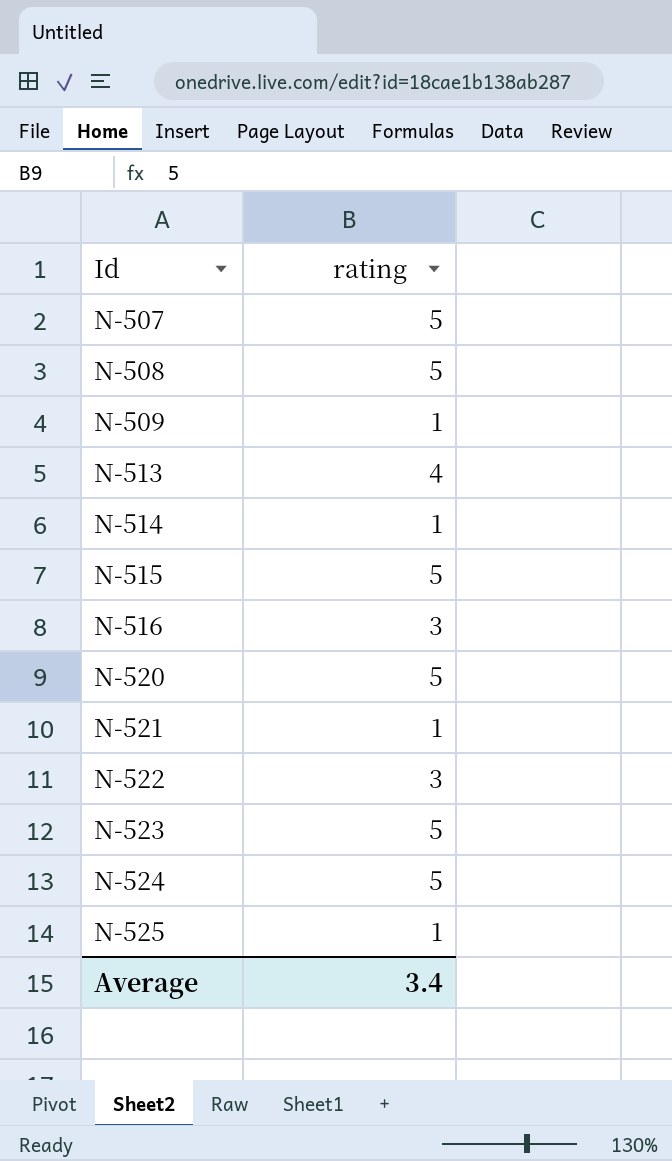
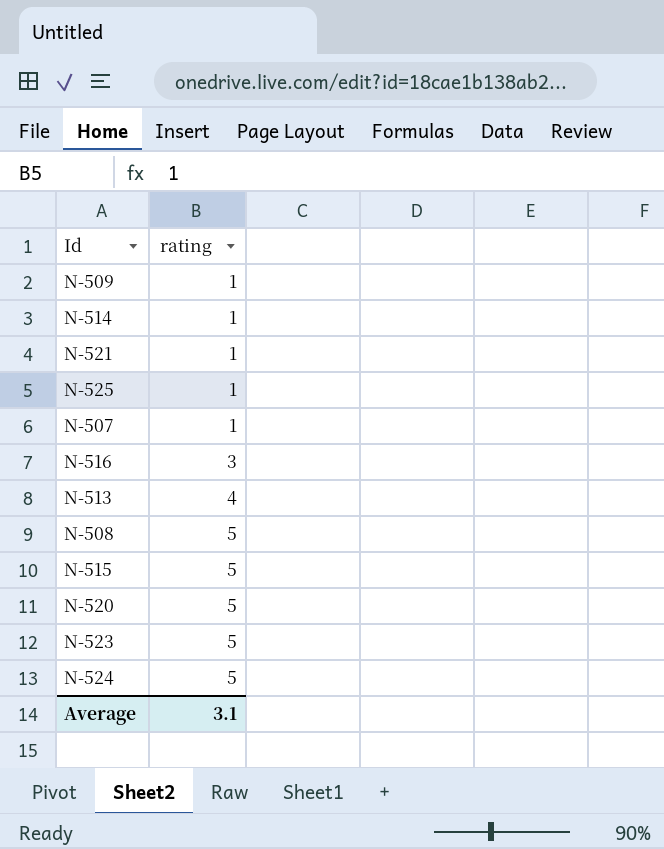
row order: Id ascending -> rating ascending
row N-522: 3 -> none
N-507 | rating: 5 -> 1
Average | rating: 3.4 -> 3.1

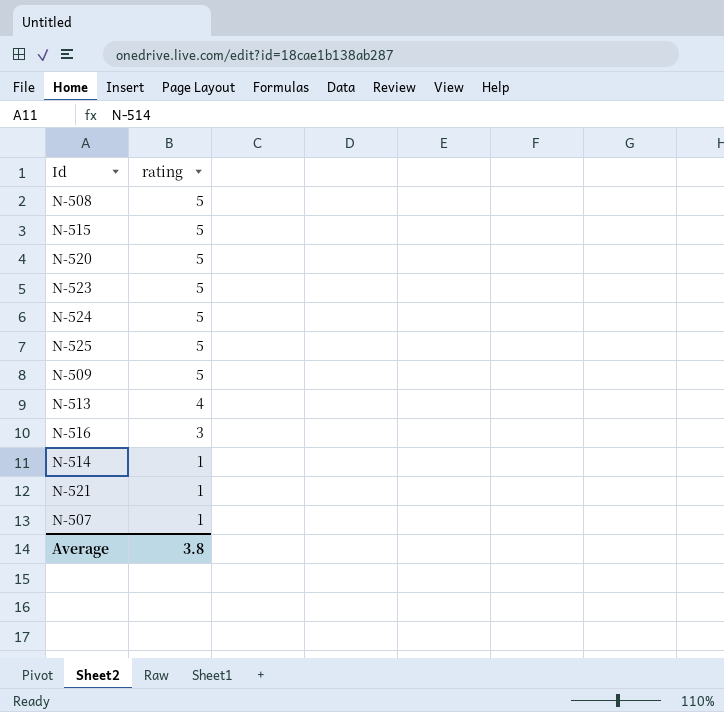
row order: rating ascending -> rating descending
N-525 | rating: 1 -> 5
N-509 | rating: 1 -> 5
Average | rating: 3.1 -> 3.8

